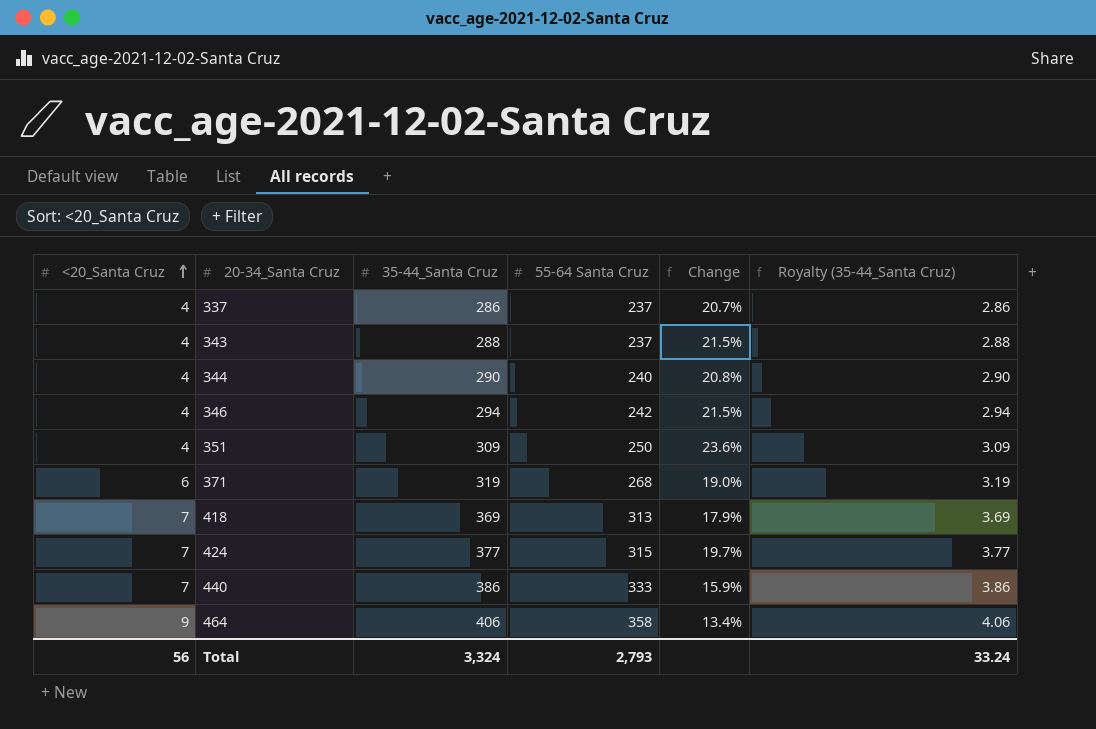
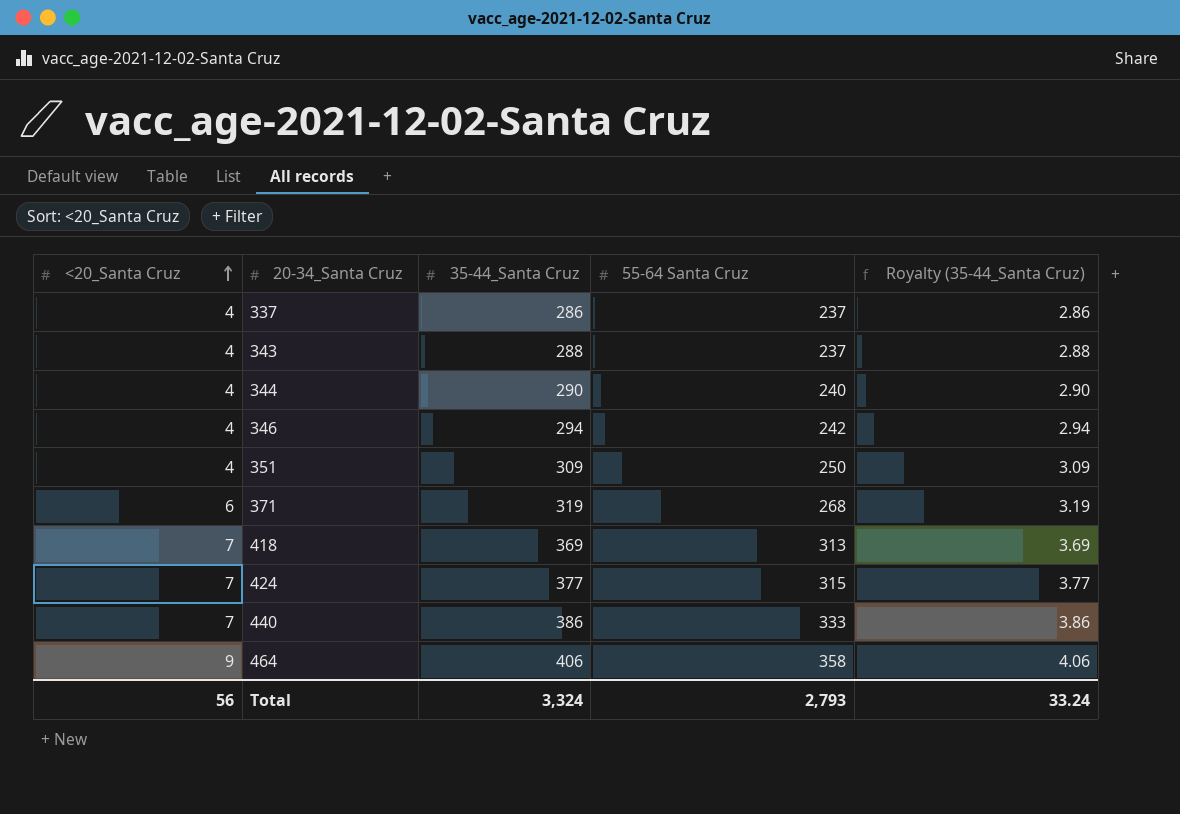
column Change | formula: ([35-44_Santa Cruz] - [55-64 Santa Cruz]) / [55-64 Santa Cruz] -> none

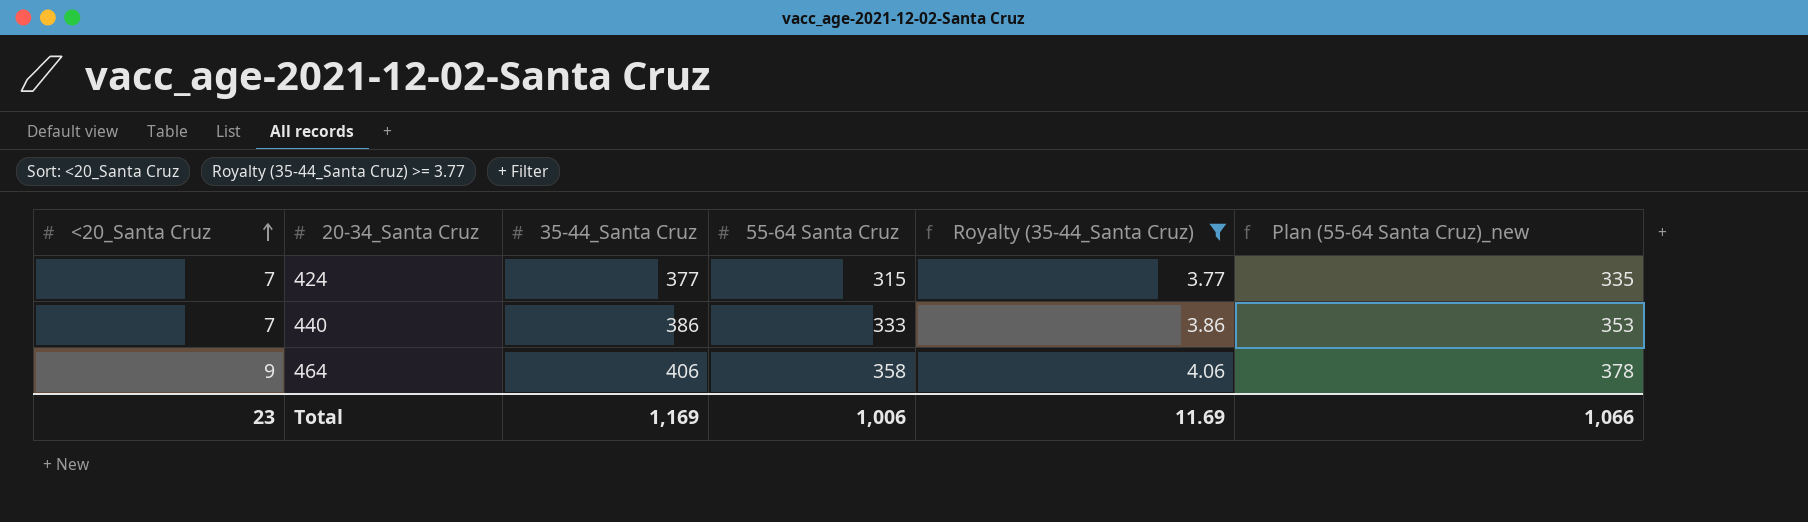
filter: none -> Royalty (35-44_Santa Cruz) >= 3.77
column Plan (55-64 Santa Cruz)_new | formula: none -> [55-64 Santa Cruz] + 20
Total | <20_Santa Cruz: 56 -> 23
Total | 35-44_Santa Cruz: 3,324 -> 1,169
Total | 55-64 Santa Cruz: 2,793 -> 1,006
Total | Royalty (35-44_Santa Cruz): 33.24 -> 11.69

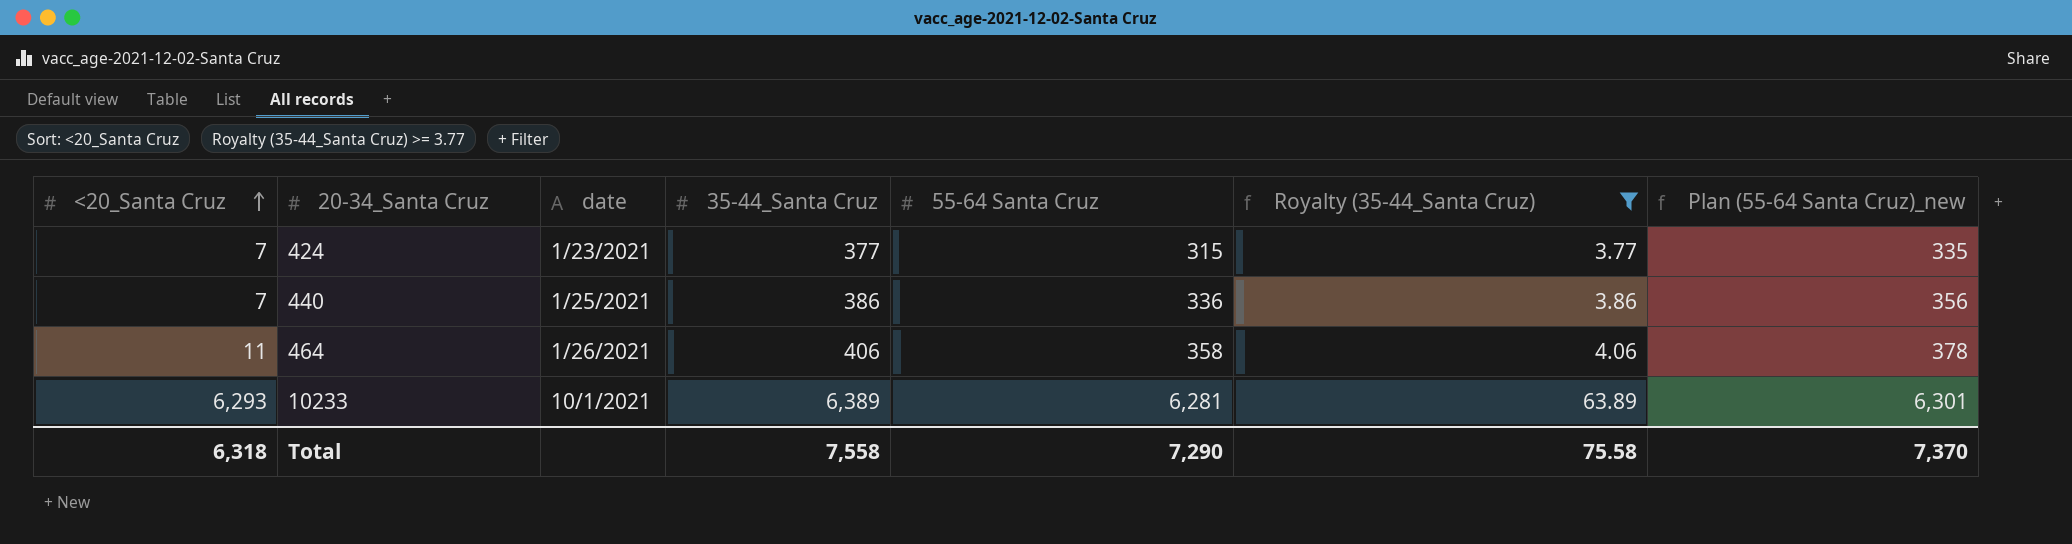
column date | position: none -> 3
440 | 55-64 Santa Cruz: 333 -> 336
440 | Plan (55-64 Santa Cruz)_new: 353 -> 356
464 | <20_Santa Cruz: 9 -> 11
row 10233: none -> 6,293 | 10/1/2021 | 6,389 | 6,281 | 63.89 | 6,301
Total | <20_Santa Cruz: 23 -> 6,318
Total | 35-44_Santa Cruz: 1,169 -> 7,558
Total | 55-64 Santa Cruz: 1,006 -> 7,290
Total | Royalty (35-44_Santa Cruz): 11.69 -> 75.58
Total | Plan (55-64 Santa Cruz)_new: 1,066 -> 7,370

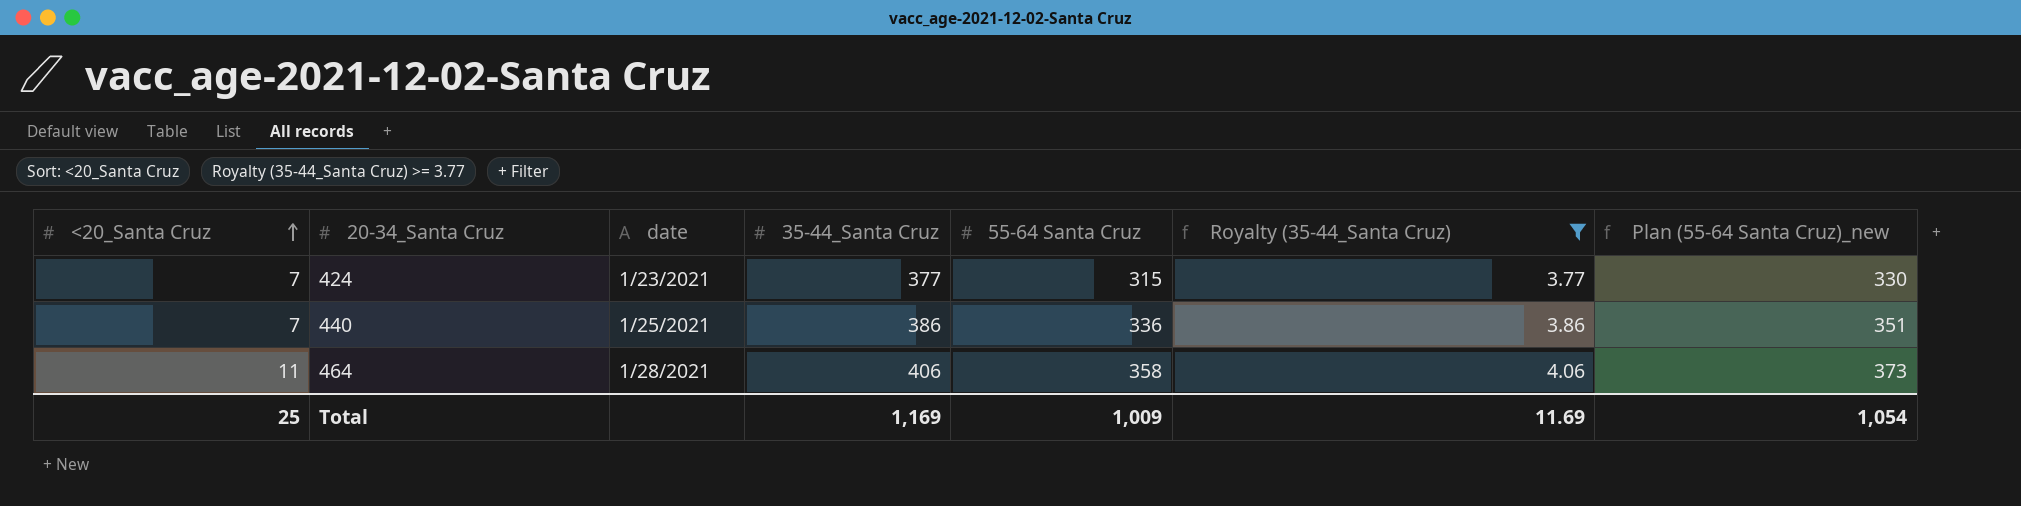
column Plan (55-64 Santa Cruz)_new | formula: [55-64 Santa Cruz] + 20 -> [55-64 Santa Cruz] + 15
row 10233: 6,293 | 10/1/2021 | 6,389 | 6,281 | 63.89 | 6,301 -> none
464 | date: 1/26/2021 -> 1/28/2021
Total | <20_Santa Cruz: 6,318 -> 25
Total | 35-44_Santa Cruz: 7,558 -> 1,169
Total | 55-64 Santa Cruz: 7,290 -> 1,009
Total | Royalty (35-44_Santa Cruz): 75.58 -> 11.69
Total | Plan (55-64 Santa Cruz)_new: 7,370 -> 1,054

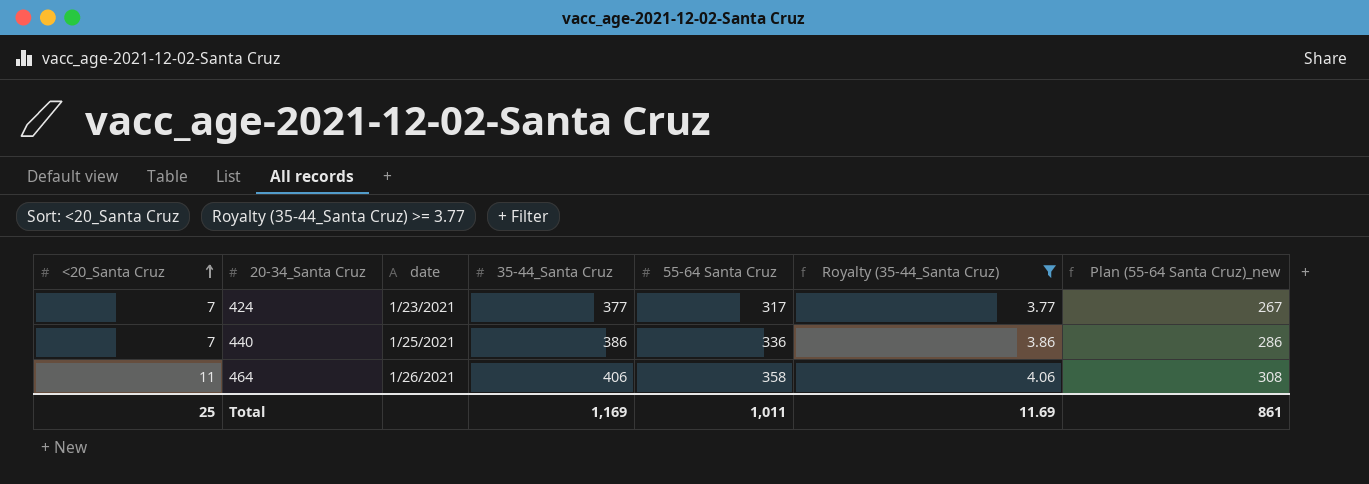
column Plan (55-64 Santa Cruz)_new | formula: [55-64 Santa Cruz] + 15 -> [55-64 Santa Cruz] - 50
424 | 55-64 Santa Cruz: 315 -> 317
464 | date: 1/28/2021 -> 1/26/2021
Total | 55-64 Santa Cruz: 1,009 -> 1,011
Total | Plan (55-64 Santa Cruz)_new: 1,054 -> 861

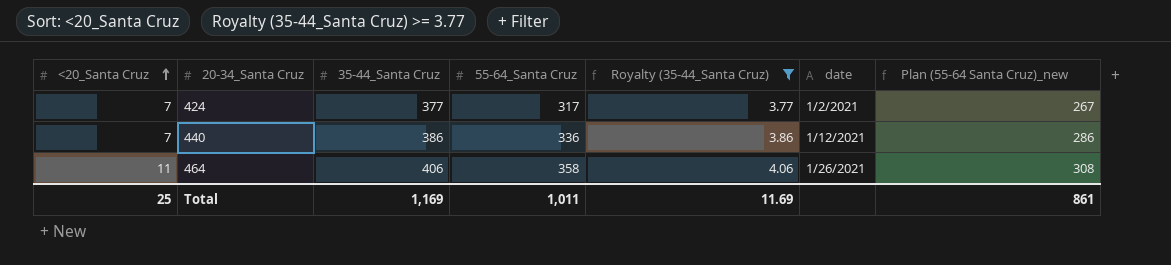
column name: 55-64 Santa Cruz -> 55-64_Santa Cruz
column date | position: 3 -> 6
424 | date: 1/23/2021 -> 1/2/2021
440 | date: 1/25/2021 -> 1/12/2021

